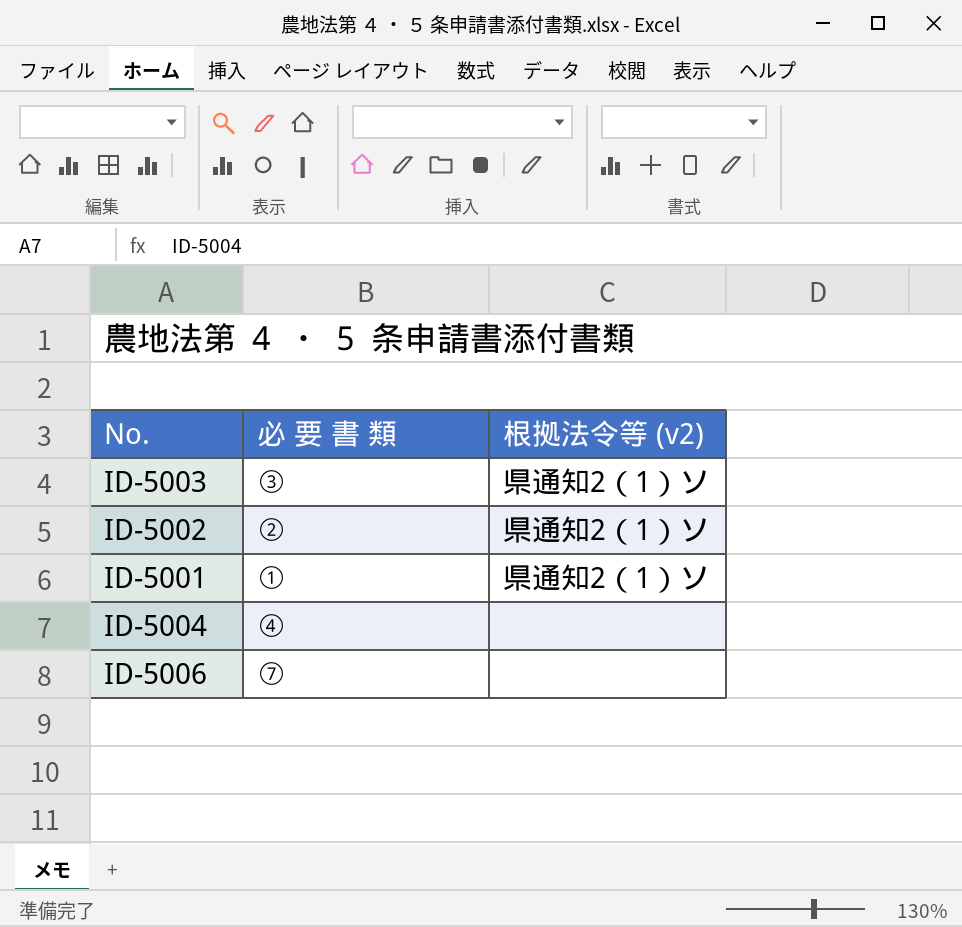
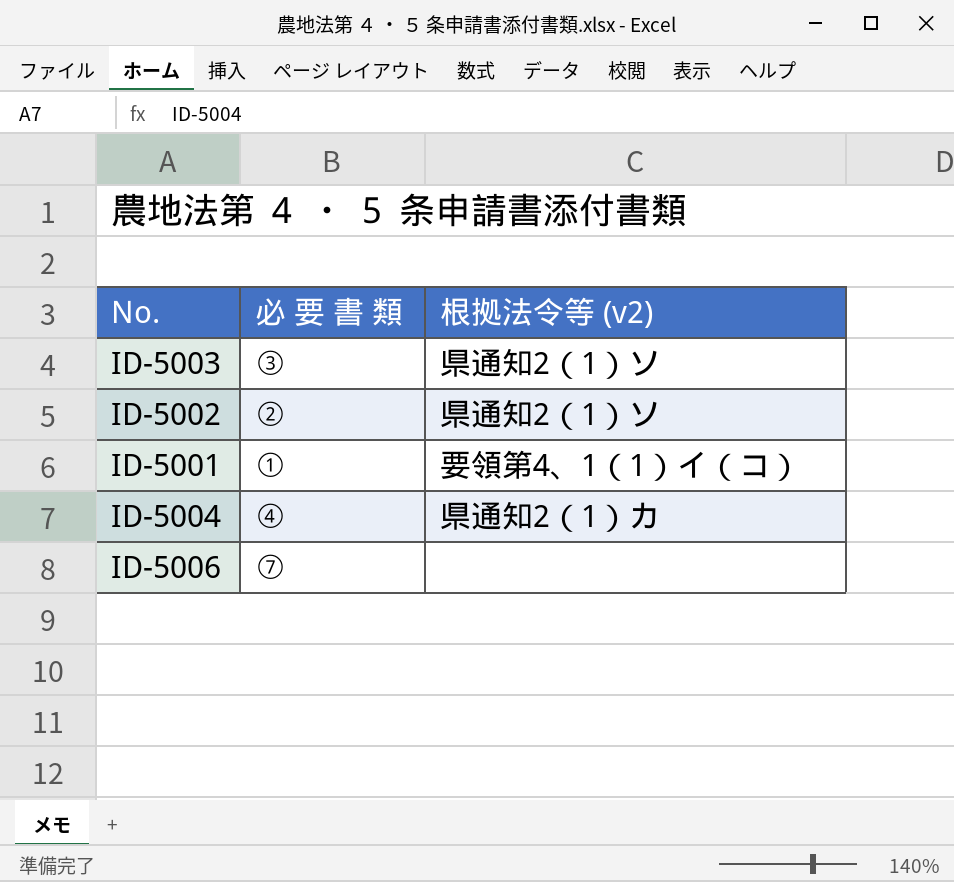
ID-5001 | 根拠法令等 (v2): 県通知2（1）ソ -> 要領第4、1（1）イ（コ）
ID-5004 | 根拠法令等 (v2): none -> 県通知2（1）カ

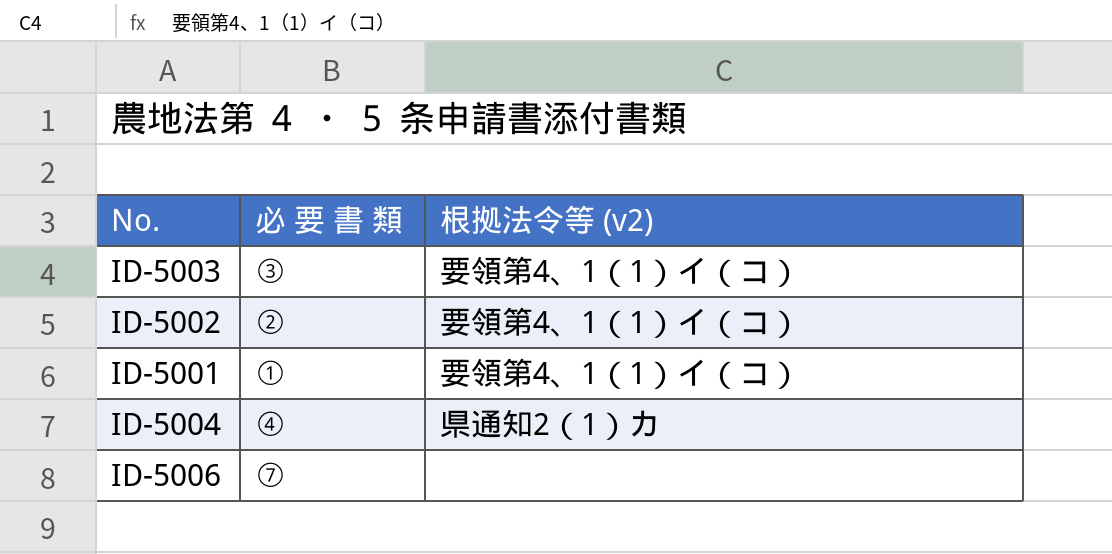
ID-5003 | 根拠法令等 (v2): 県通知2（1）ソ -> 要領第4、1（1）イ（コ）
ID-5002 | 根拠法令等 (v2): 県通知2（1）ソ -> 要領第4、1（1）イ（コ）

